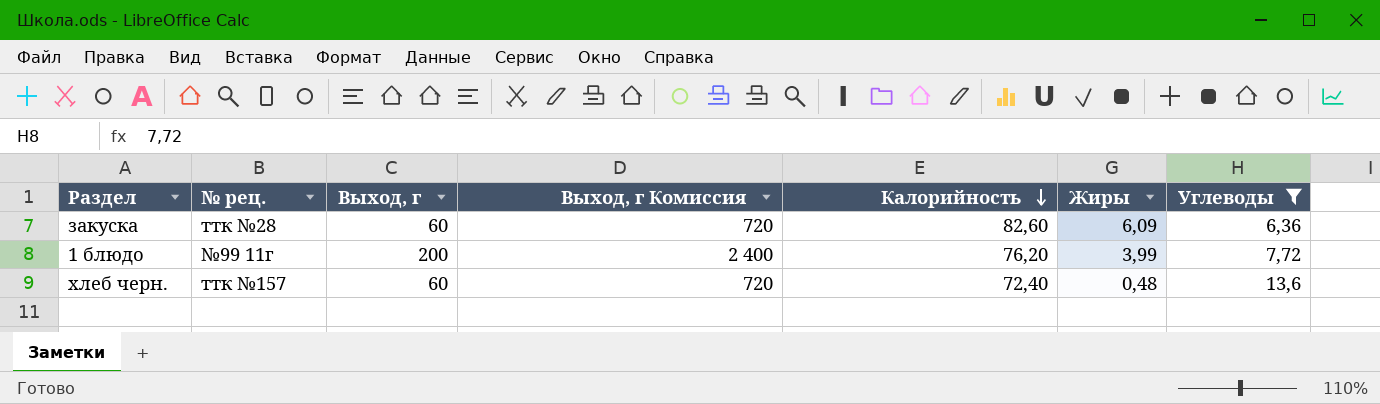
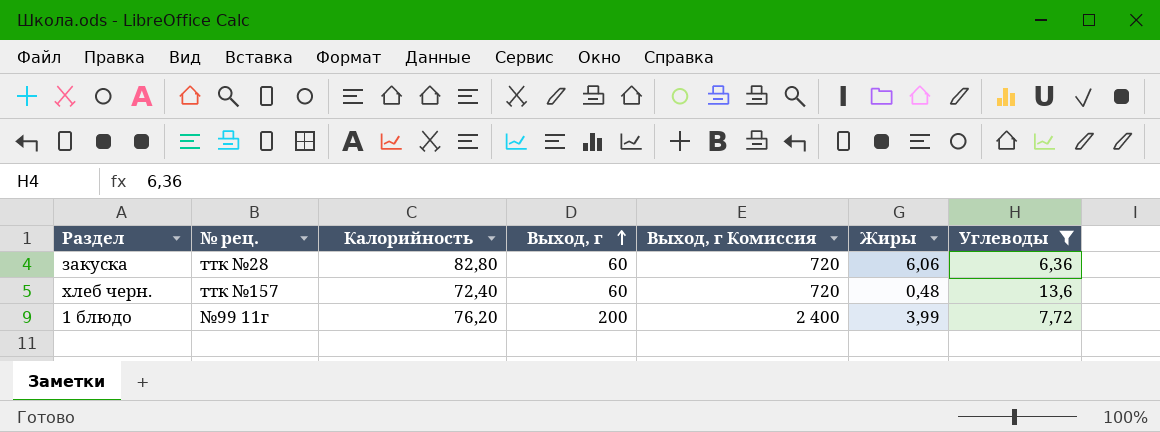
row order: Калорийность descending -> Выход, г ascending
column Калорийность | position: 5 -> 3
закуска | Калорийность: 82,60 -> 82,80
закуска | Жиры: 6,09 -> 6,06

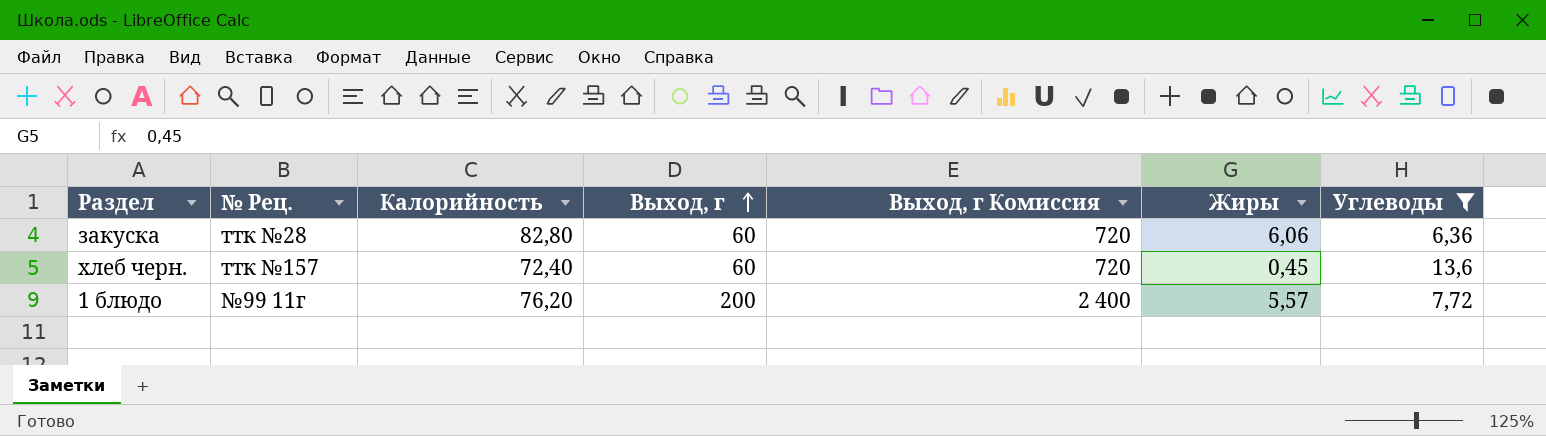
column name: № рец. -> № Рец.
хлеб черн. | Жиры: 0,48 -> 0,45
1 блюдо | Жиры: 3,99 -> 5,57

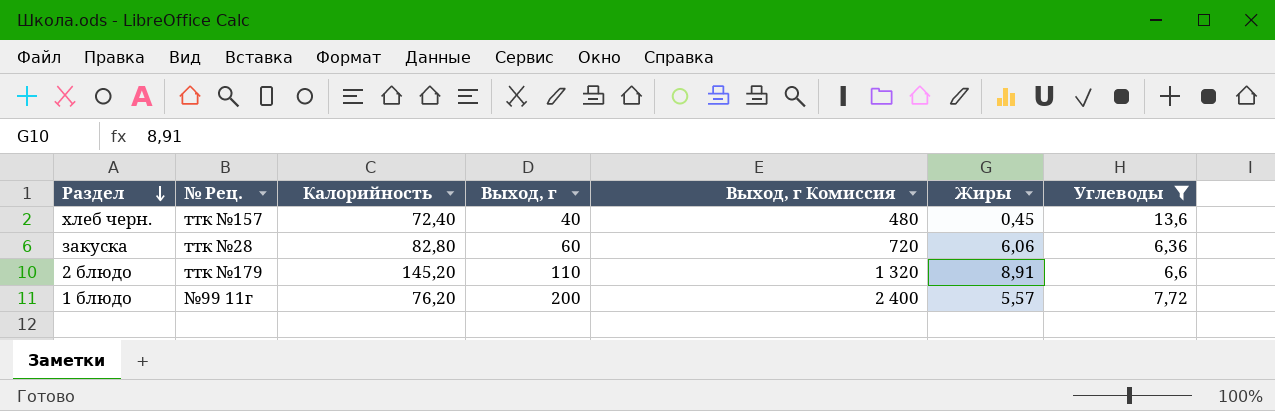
row order: Выход, г ascending -> Раздел descending
хлеб черн. | Выход, г: 60 -> 40
хлеб черн. | Выход, г Комиссия: 720 -> 480
row 2 блюдо: none -> ттк №179 | 145,20 | 110 | 1 320 | 8,91 | 6,6

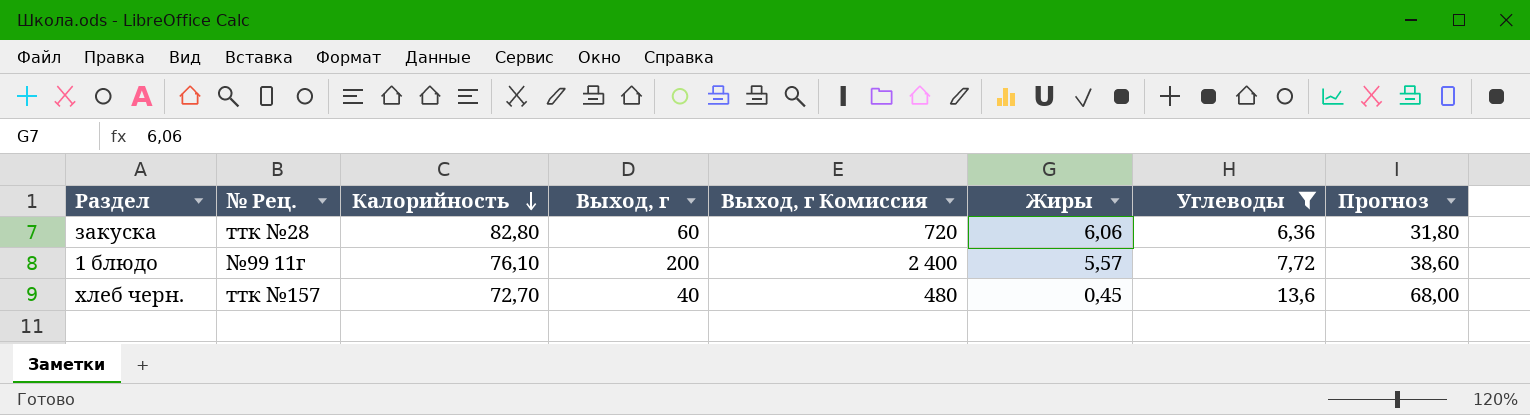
row order: Раздел descending -> Калорийность descending
column Прогноз | formula: none -> [Углеводы] * 5
row 2 блюдо: ттк №179 | 145,20 | 110 | 1 320 | 8,91 | 6,6 -> none
1 блюдо | Калорийность: 76,20 -> 76,10
хлеб черн. | Калорийность: 72,40 -> 72,70

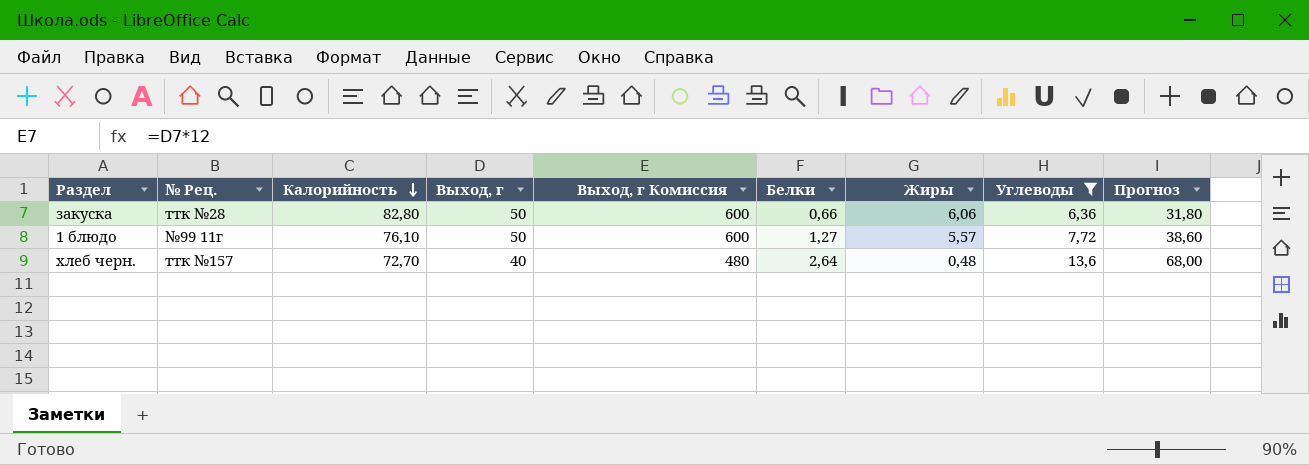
column Белки | position: none -> 6
закуска | Выход, г: 60 -> 50
закуска | Выход, г Комиссия: 720 -> 600
1 блюдо | Выход, г: 200 -> 50
1 блюдо | Выход, г Комиссия: 2 400 -> 600
хлеб черн. | Жиры: 0,45 -> 0,48

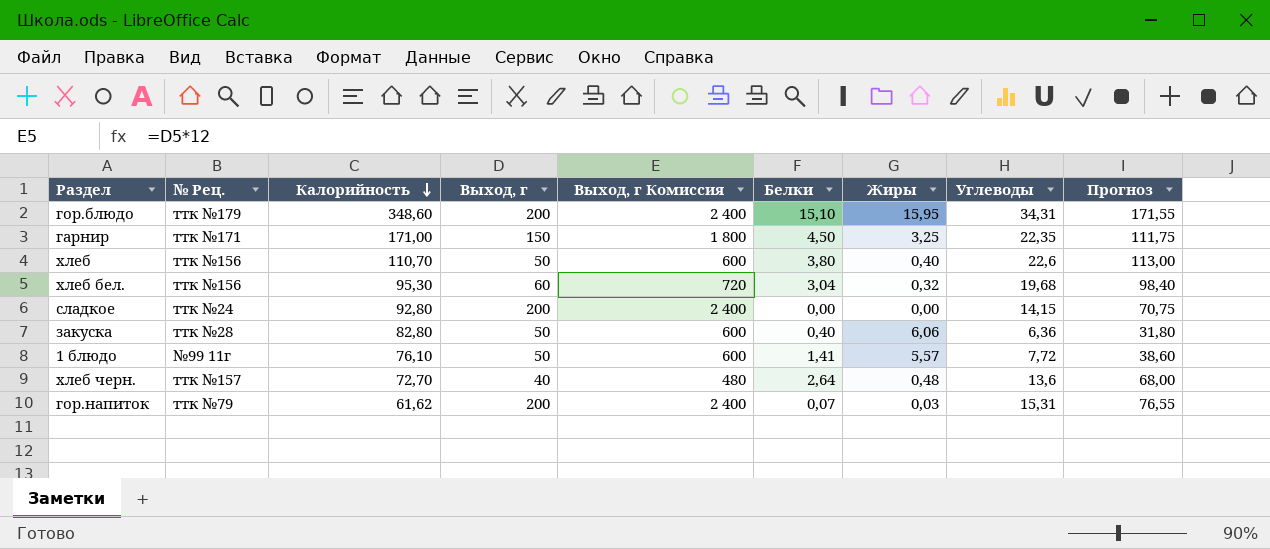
filter: Углеводы <= 13,6 -> none
закуска | Белки: 0,66 -> 0,40
1 блюдо | Белки: 1,27 -> 1,41

